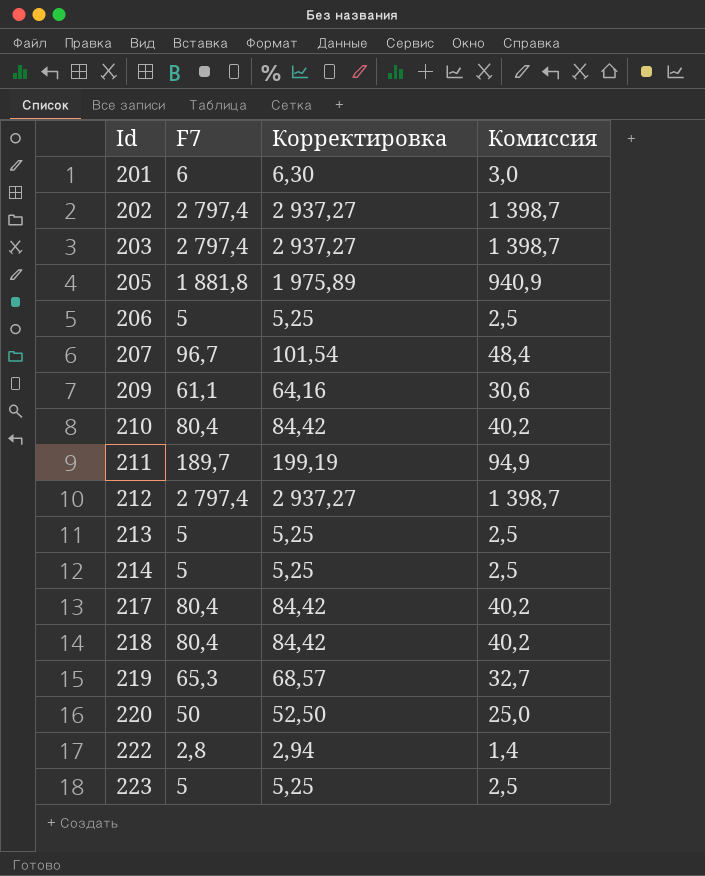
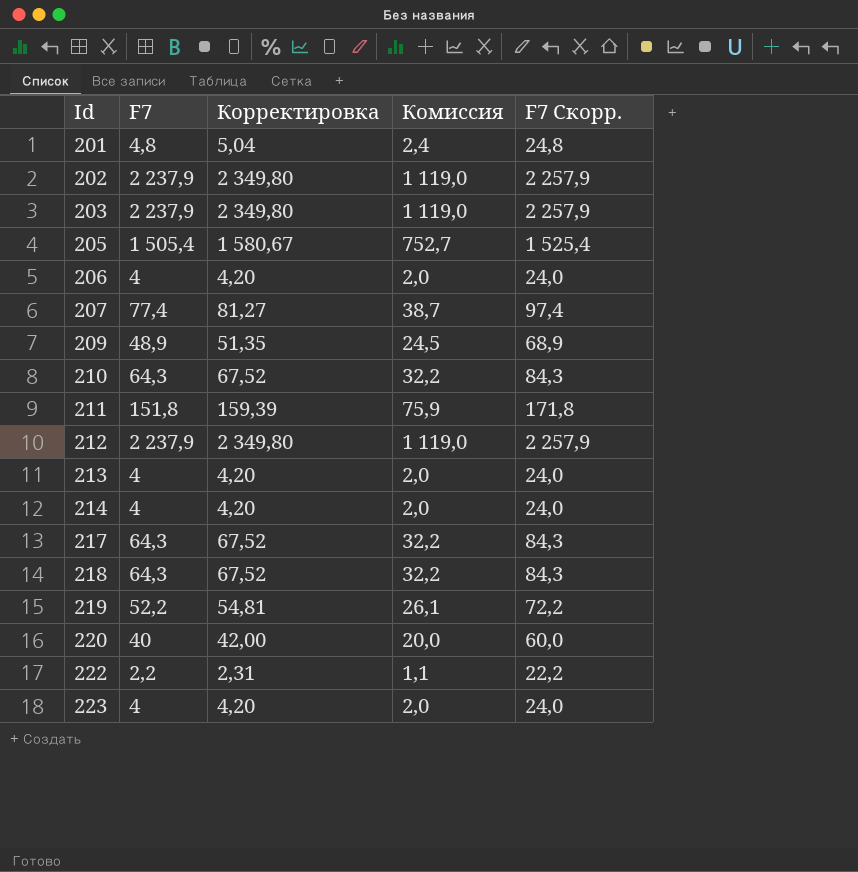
column F7 Скорр. | formula: none -> [F7] + 20
201 | F7: 6 -> 4,8
201 | Корректировка: 6,30 -> 5,04
201 | Комиссия: 3,0 -> 2,4
202 | F7: 2 797,4 -> 2 237,9
202 | Корректировка: 2 937,27 -> 2 349,80
202 | Комиссия: 1 398,7 -> 1 119,0
203 | F7: 2 797,4 -> 2 237,9
203 | Корректировка: 2 937,27 -> 2 349,80
203 | Комиссия: 1 398,7 -> 1 119,0
205 | F7: 1 881,8 -> 1 505,4
205 | Корректировка: 1 975,89 -> 1 580,67
205 | Комиссия: 940,9 -> 752,7
206 | F7: 5 -> 4
206 | Корректировка: 5,25 -> 4,20
206 | Комиссия: 2,5 -> 2,0
207 | F7: 96,7 -> 77,4
207 | Корректировка: 101,54 -> 81,27
207 | Комиссия: 48,4 -> 38,7
209 | F7: 61,1 -> 48,9
209 | Корректировка: 64,16 -> 51,35
209 | Комиссия: 30,6 -> 24,5
210 | F7: 80,4 -> 64,3
210 | Корректировка: 84,42 -> 67,52
210 | Комиссия: 40,2 -> 32,2
211 | F7: 189,7 -> 151,8
211 | Корректировка: 199,19 -> 159,39
211 | Комиссия: 94,9 -> 75,9
212 | F7: 2 797,4 -> 2 237,9
212 | Корректировка: 2 937,27 -> 2 349,80
212 | Комиссия: 1 398,7 -> 1 119,0
213 | F7: 5 -> 4
213 | Корректировка: 5,25 -> 4,20
213 | Комиссия: 2,5 -> 2,0
214 | F7: 5 -> 4
214 | Корректировка: 5,25 -> 4,20
214 | Комиссия: 2,5 -> 2,0
217 | F7: 80,4 -> 64,3
217 | Корректировка: 84,42 -> 67,52
217 | Комиссия: 40,2 -> 32,2
218 | F7: 80,4 -> 64,3
218 | Корректировка: 84,42 -> 67,52
218 | Комиссия: 40,2 -> 32,2
219 | F7: 65,3 -> 52,2
219 | Корректировка: 68,57 -> 54,81
219 | Комиссия: 32,7 -> 26,1
220 | F7: 50 -> 40
220 | Корректировка: 52,50 -> 42,00
220 | Комиссия: 25,0 -> 20,0
222 | F7: 2,8 -> 2,2
222 | Корректировка: 2,94 -> 2,31
222 | Комиссия: 1,4 -> 1,1
223 | F7: 5 -> 4
223 | Корректировка: 5,25 -> 4,20
223 | Комиссия: 2,5 -> 2,0

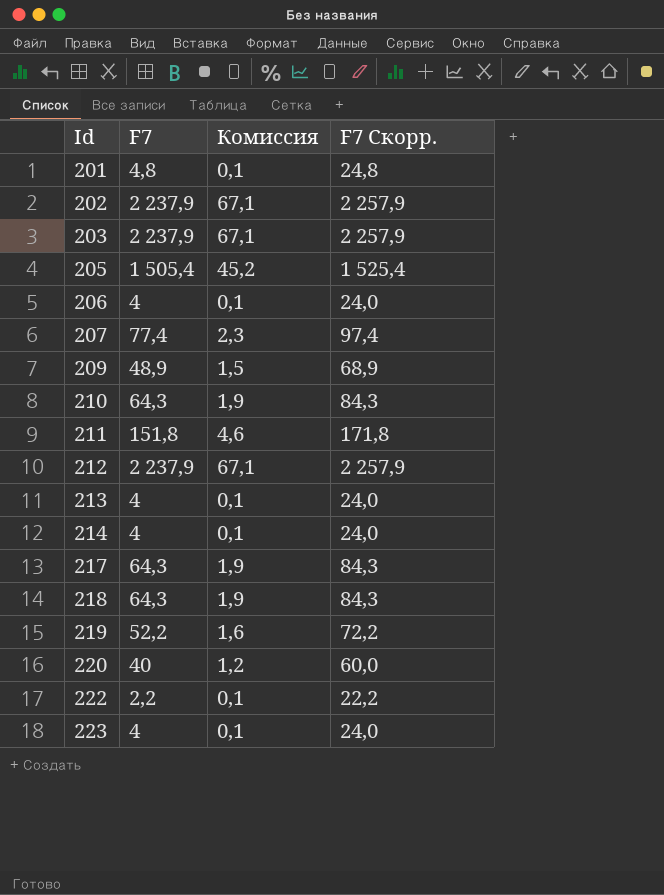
column Корректировка | formula: [F7] * 1,05 -> none
column Комиссия | formula: [F7] * 0,5 -> [F7] * 0,03

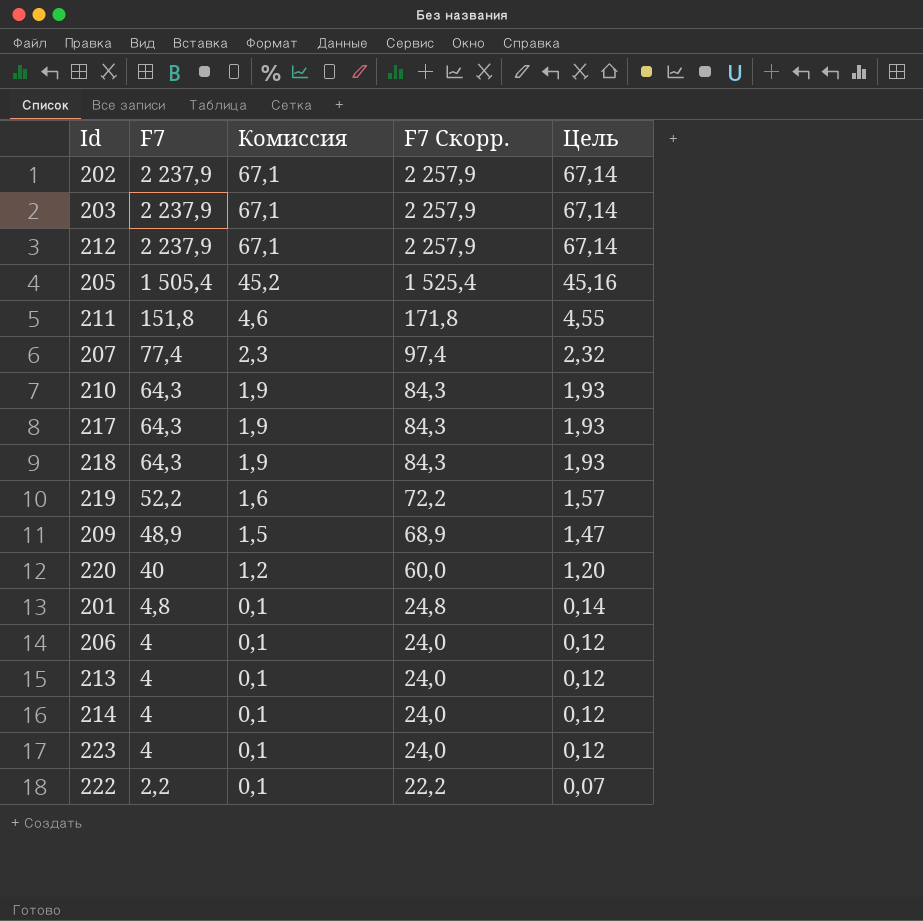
row order: Id ascending -> F7 descending
column Цель | formula: none -> [F7] * 0,03

